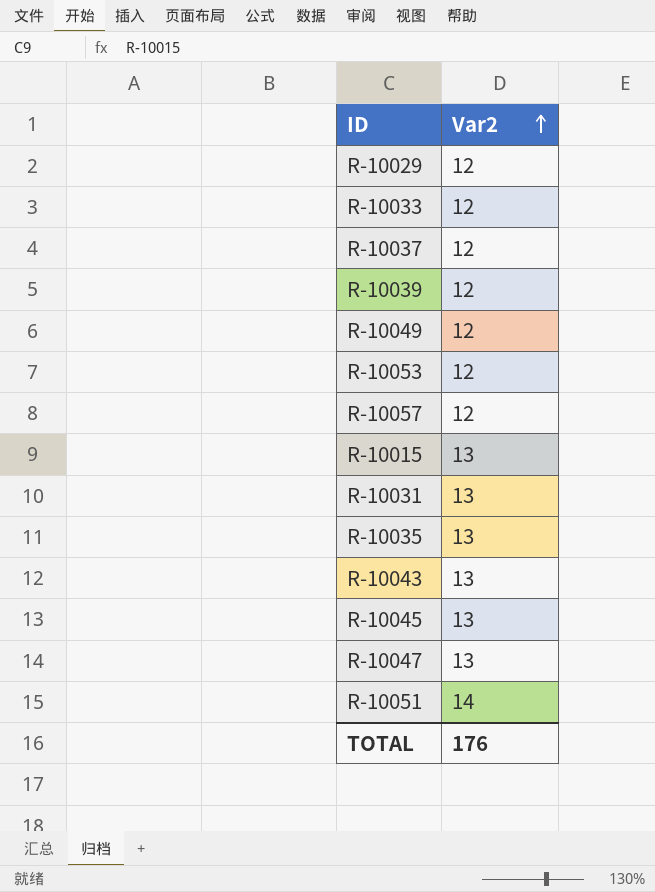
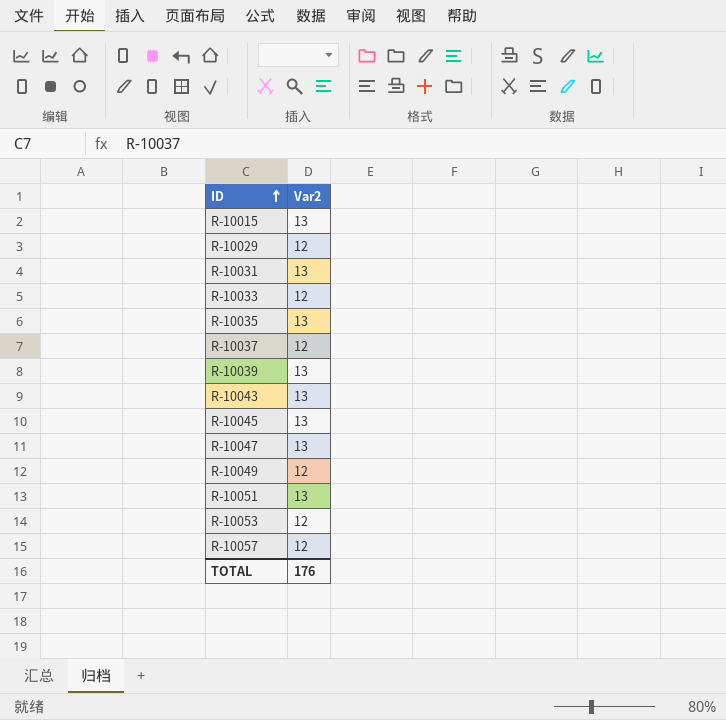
row order: Var2 ascending -> ID ascending
R-10039 | Var2: 12 -> 13
R-10051 | Var2: 14 -> 13

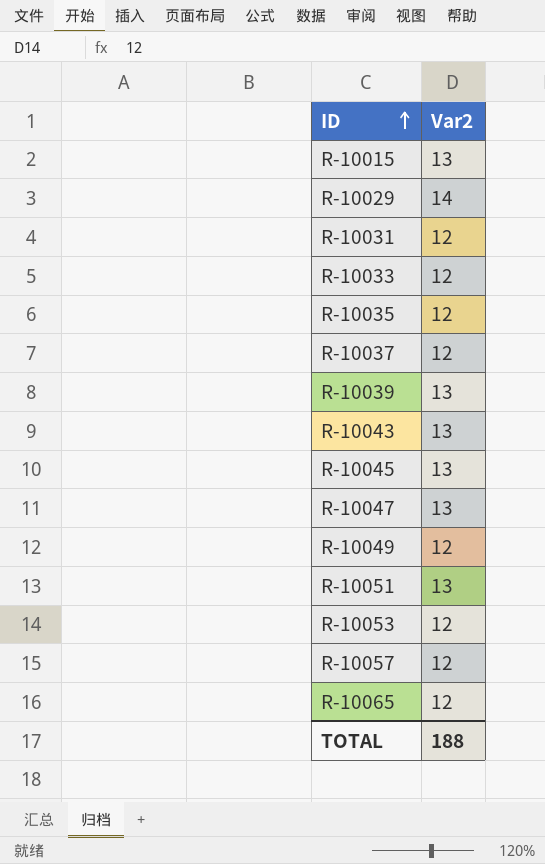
R-10029 | Var2: 12 -> 14
R-10031 | Var2: 13 -> 12
R-10035 | Var2: 13 -> 12
row R-10065: none -> 12
TOTAL | Var2: 176 -> 188

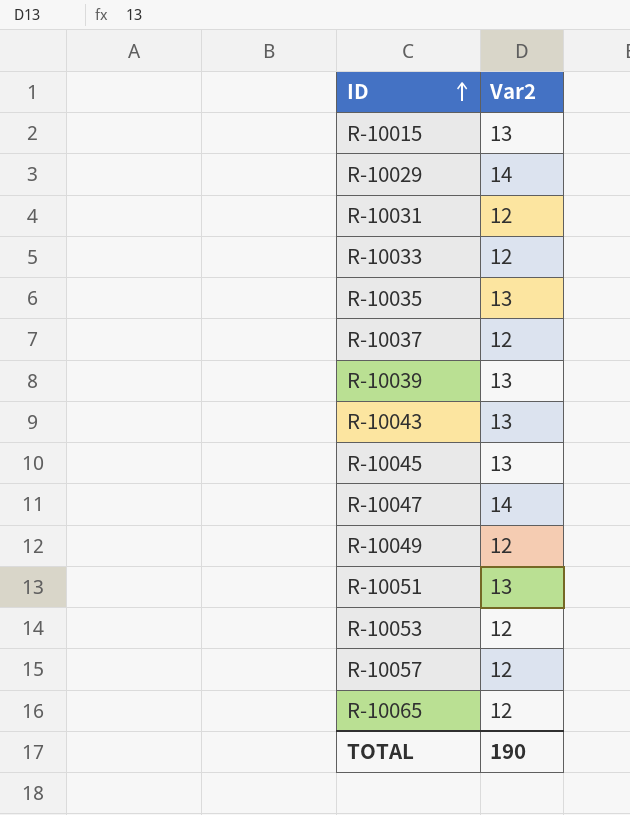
R-10035 | Var2: 12 -> 13
R-10047 | Var2: 13 -> 14
TOTAL | Var2: 188 -> 190

